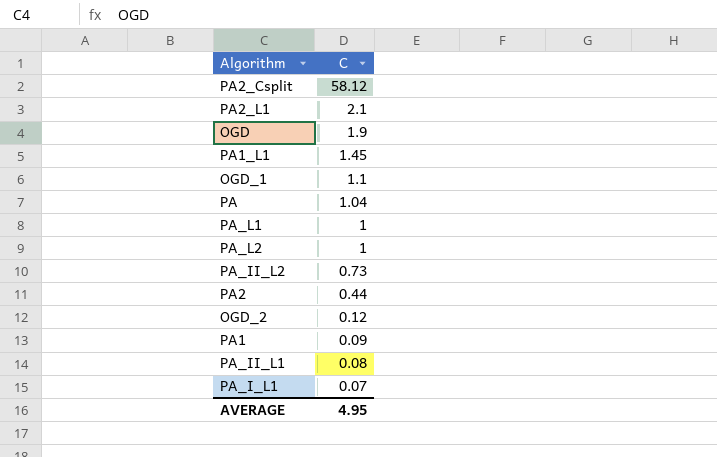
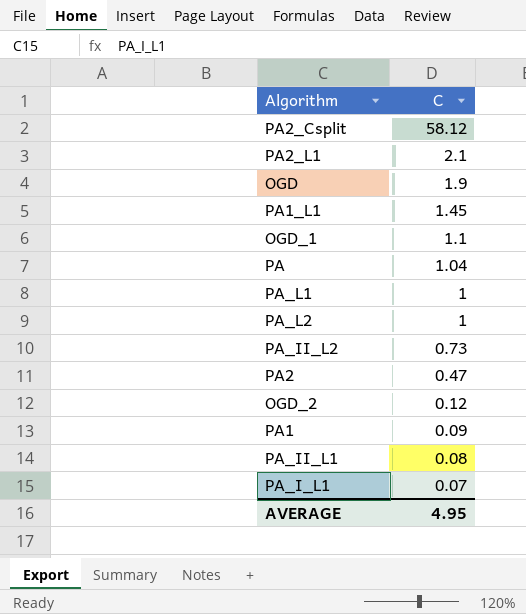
PA2 | C: 0.44 -> 0.47

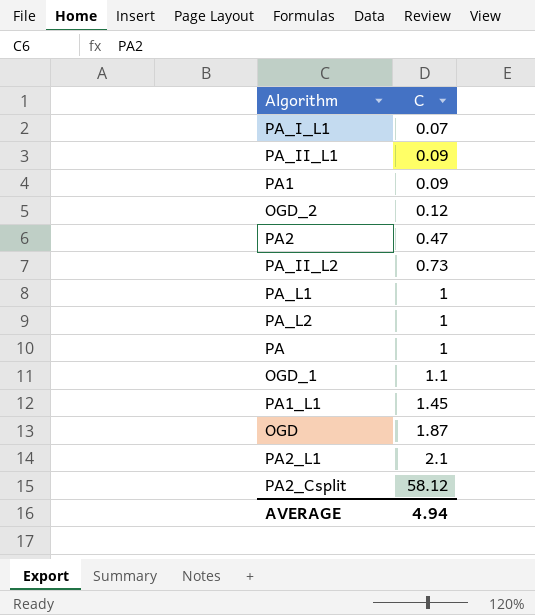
row order: C descending -> C ascending
PA_II_L1 | C: 0.08 -> 0.09
PA | C: 1.04 -> 1
OGD | C: 1.9 -> 1.87
AVERAGE | C: 4.95 -> 4.94

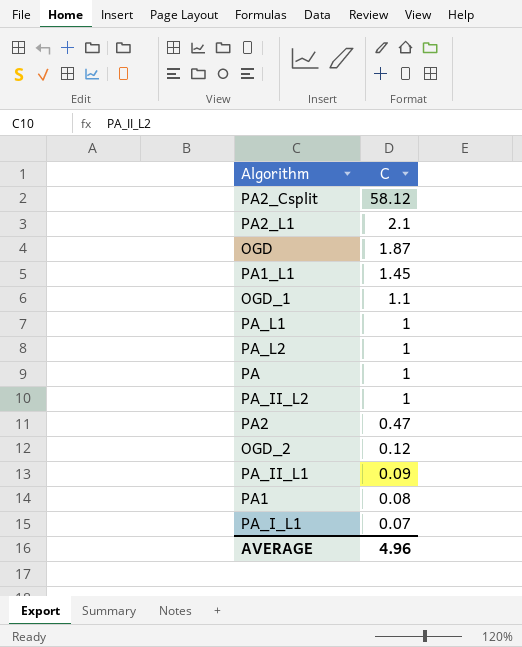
row order: C ascending -> C descending
PA_II_L2 | C: 0.73 -> 1
PA1 | C: 0.09 -> 0.08
AVERAGE | C: 4.94 -> 4.96

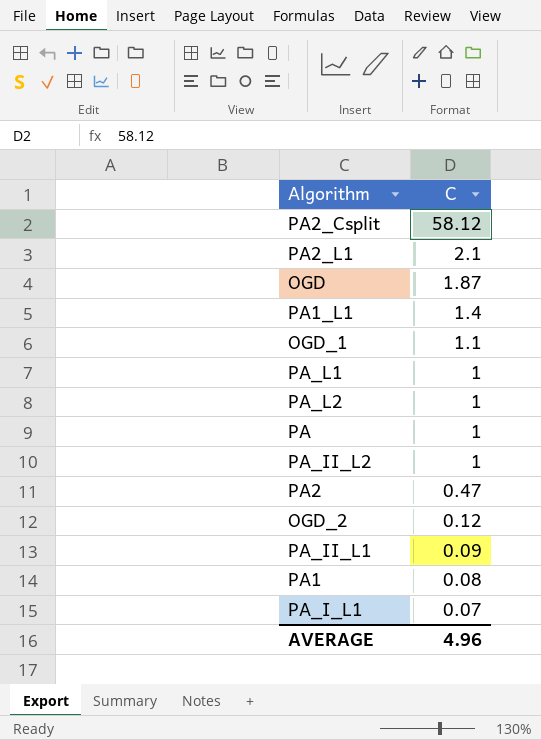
PA1_L1 | C: 1.45 -> 1.4

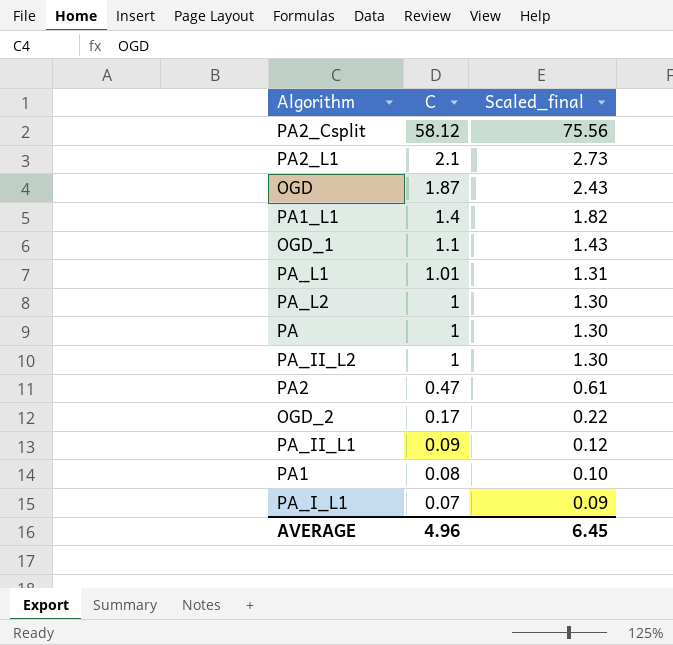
column Scaled_final | formula: none -> [C] * 1.3
PA_L1 | C: 1 -> 1.01
OGD_2 | C: 0.12 -> 0.17

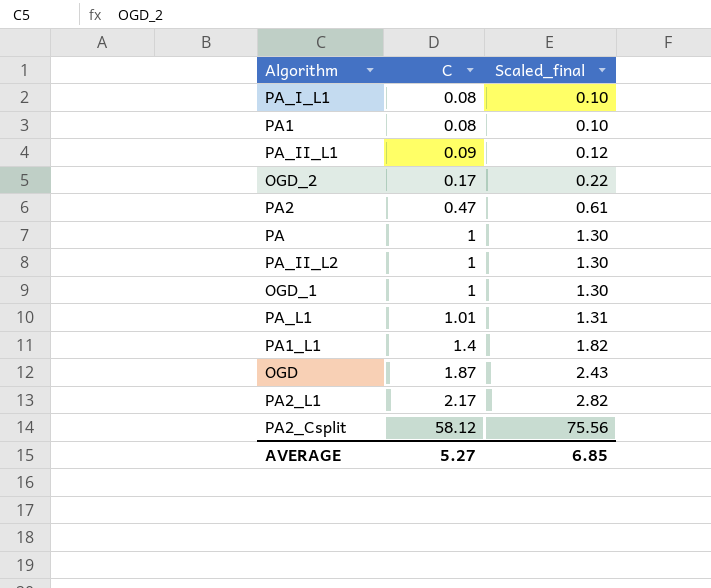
row order: C descending -> C ascending
row PA_L2: 1 | 1.30 -> none
PA_I_L1 | C: 0.07 -> 0.08
PA_I_L1 | Scaled_final: 0.09 -> 0.10
OGD_1 | C: 1.1 -> 1
OGD_1 | Scaled_final: 1.43 -> 1.30
PA2_L1 | C: 2.1 -> 2.17
PA2_L1 | Scaled_final: 2.73 -> 2.82
AVERAGE | C: 4.96 -> 5.27
AVERAGE | Scaled_final: 6.45 -> 6.85

